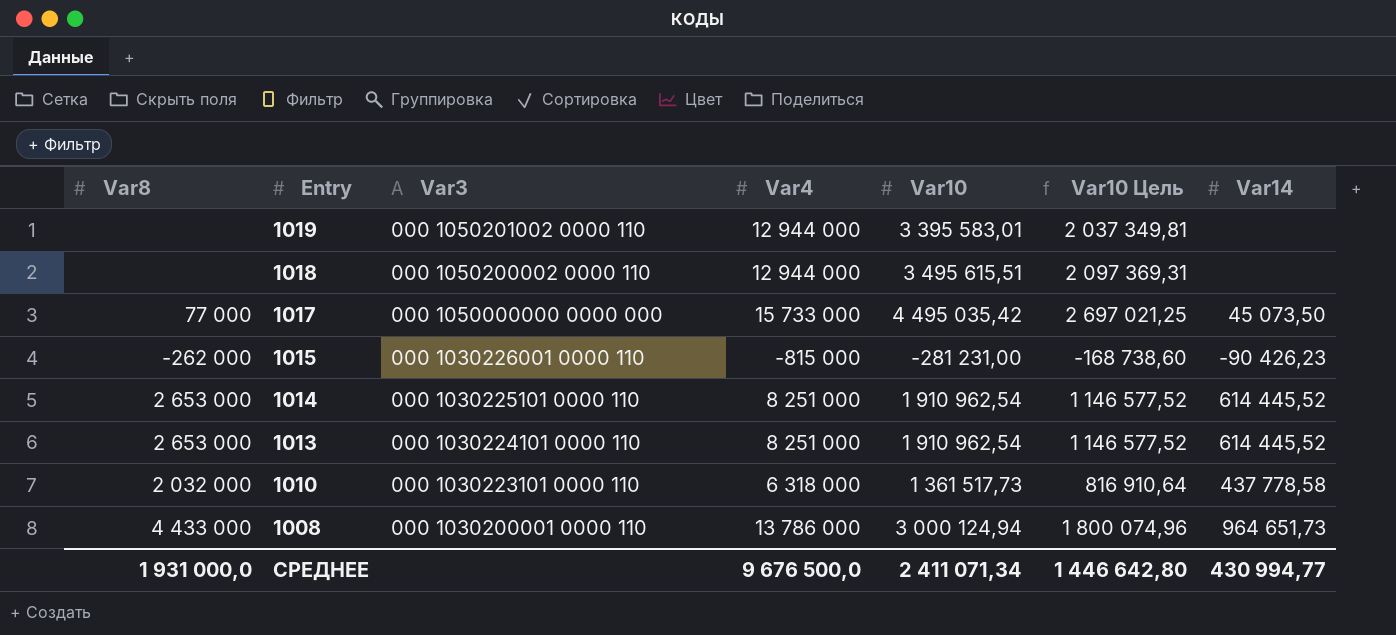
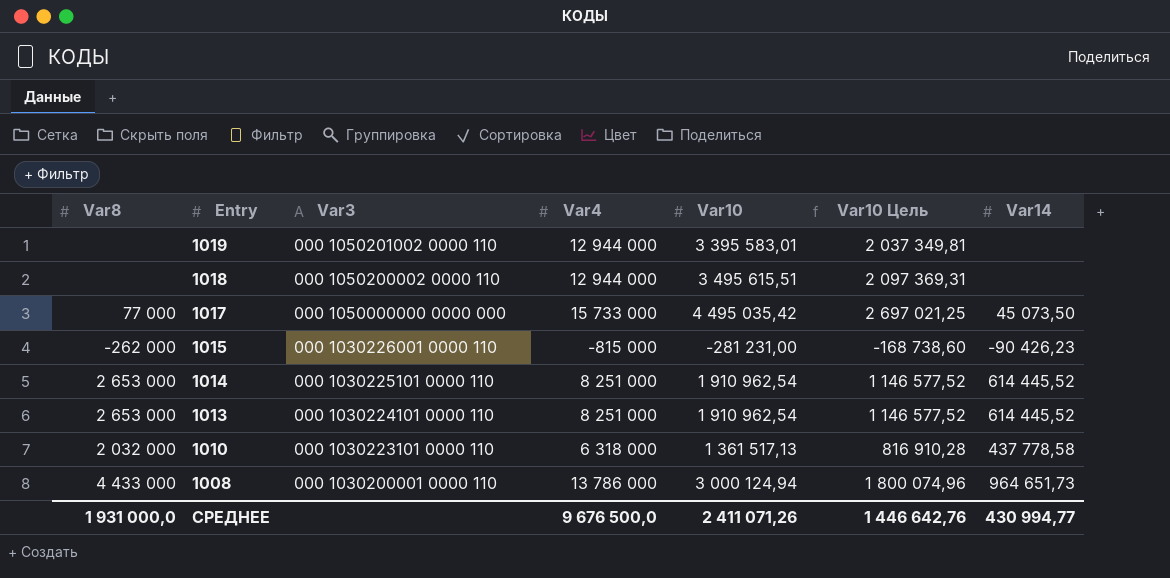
1010 | Var10: 1 361 517,73 -> 1 361 517,13
1010 | Var10 Цель: 816 910,64 -> 816 910,28
СРЕДНЕЕ | Var10: 2 411 071,34 -> 2 411 071,26
СРЕДНЕЕ | Var10 Цель: 1 446 642,80 -> 1 446 642,76

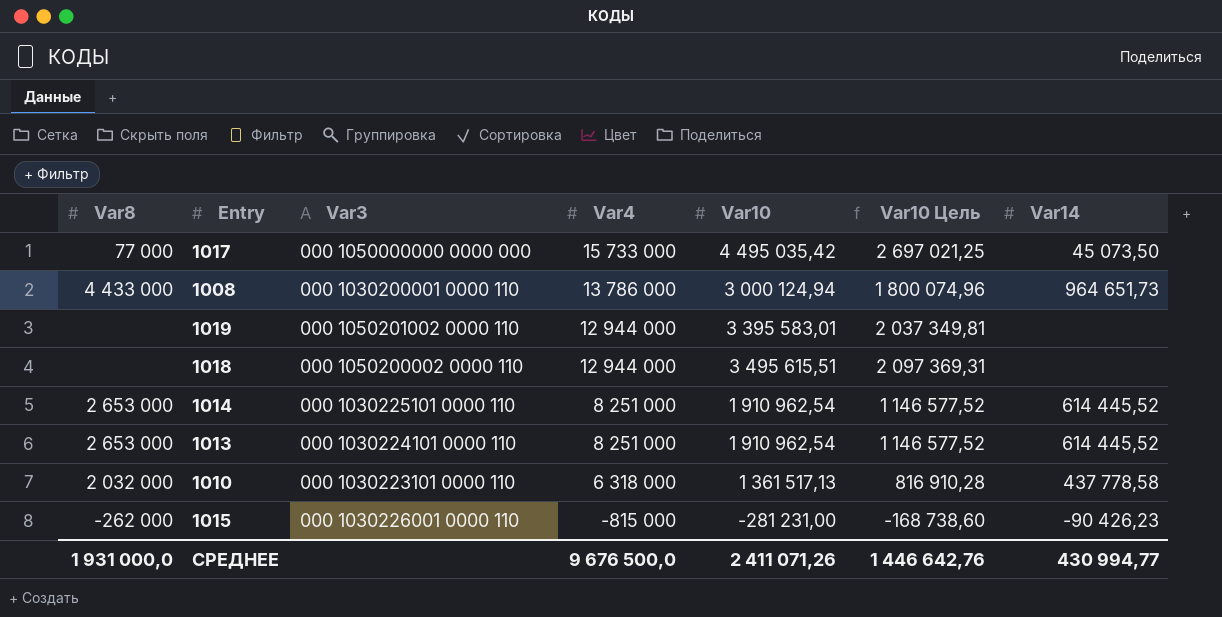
row order: Entry descending -> Var4 descending

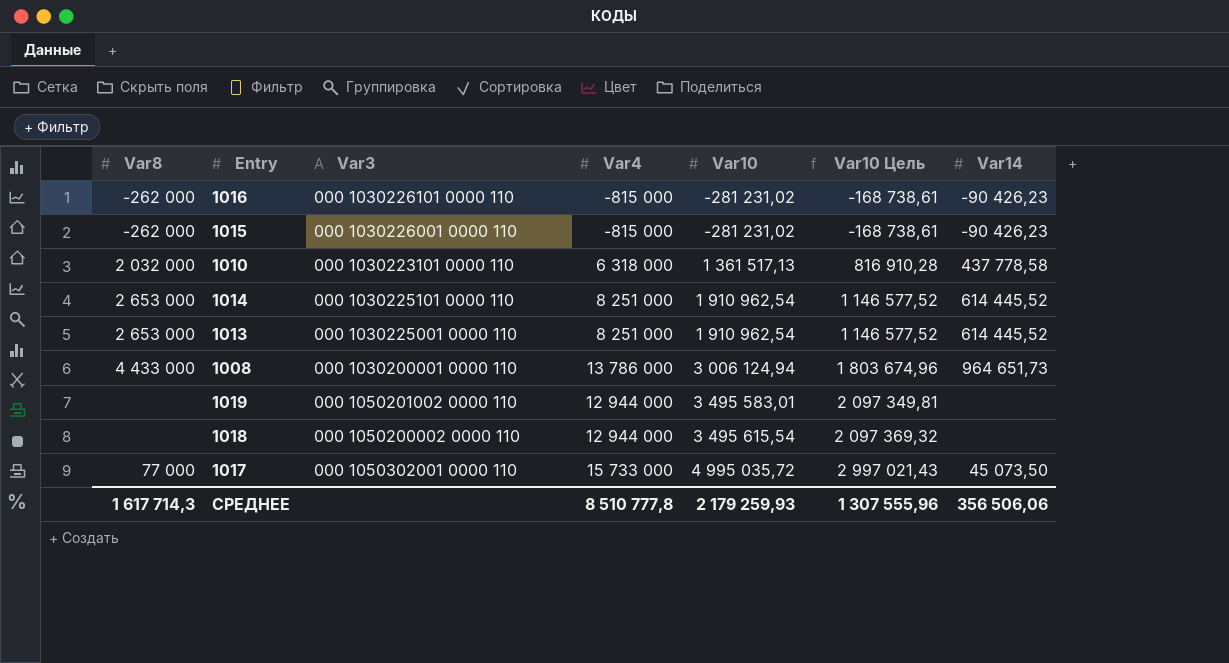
row order: Var4 descending -> Var10 ascending
row 1016: none -> -262 000 | 000 1030226101 0000 110 | -815 000 | -281 231,02 | -168 738,61 | -90 426,23
1015 | Var10: -281 231,00 -> -281 231,02
1015 | Var10 Цель: -168 738,60 -> -168 738,61
1013 | Var3: 000 1030224101 0000 110 -> 000 1030225001 0000 110
1008 | Var10: 3 000 124,94 -> 3 006 124,94
1008 | Var10 Цель: 1 800 074,96 -> 1 803 674,96
1019 | Var10: 3 395 583,01 -> 3 495 583,01
1019 | Var10 Цель: 2 037 349,81 -> 2 097 349,81
1018 | Var10: 3 495 615,51 -> 3 495 615,54
1018 | Var10 Цель: 2 097 369,31 -> 2 097 369,32
1017 | Var3: 000 1050000000 0000 000 -> 000 1050302001 0000 110
1017 | Var10: 4 495 035,42 -> 4 995 035,72
1017 | Var10 Цель: 2 697 021,25 -> 2 997 021,43
СРЕДНЕЕ | Var8: 1 931 000,0 -> 1 617 714,3
СРЕДНЕЕ | Var4: 9 676 500,0 -> 8 510 777,8
СРЕДНЕЕ | Var10: 2 411 071,26 -> 2 179 259,93
СРЕДНЕЕ | Var10 Цель: 1 446 642,76 -> 1 307 555,96
СРЕДНЕЕ | Var14: 430 994,77 -> 356 506,06

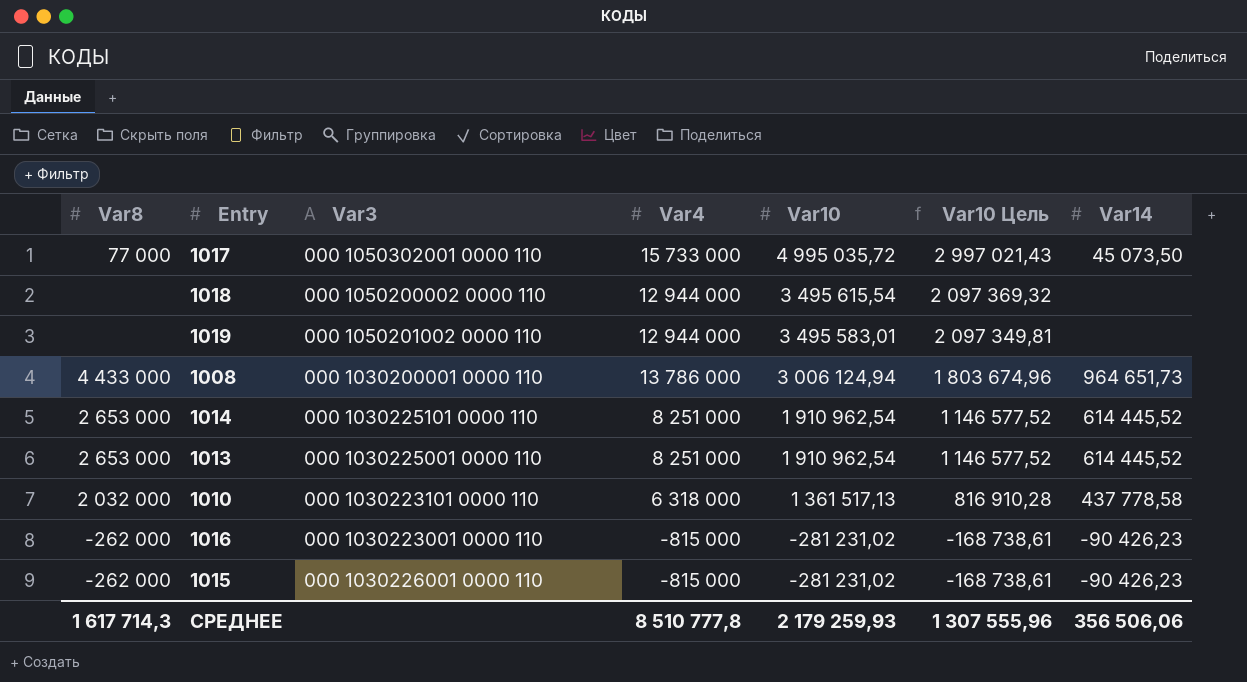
row order: Var10 ascending -> Var10 descending
1016 | Var3: 000 1030226101 0000 110 -> 000 1030223001 0000 110

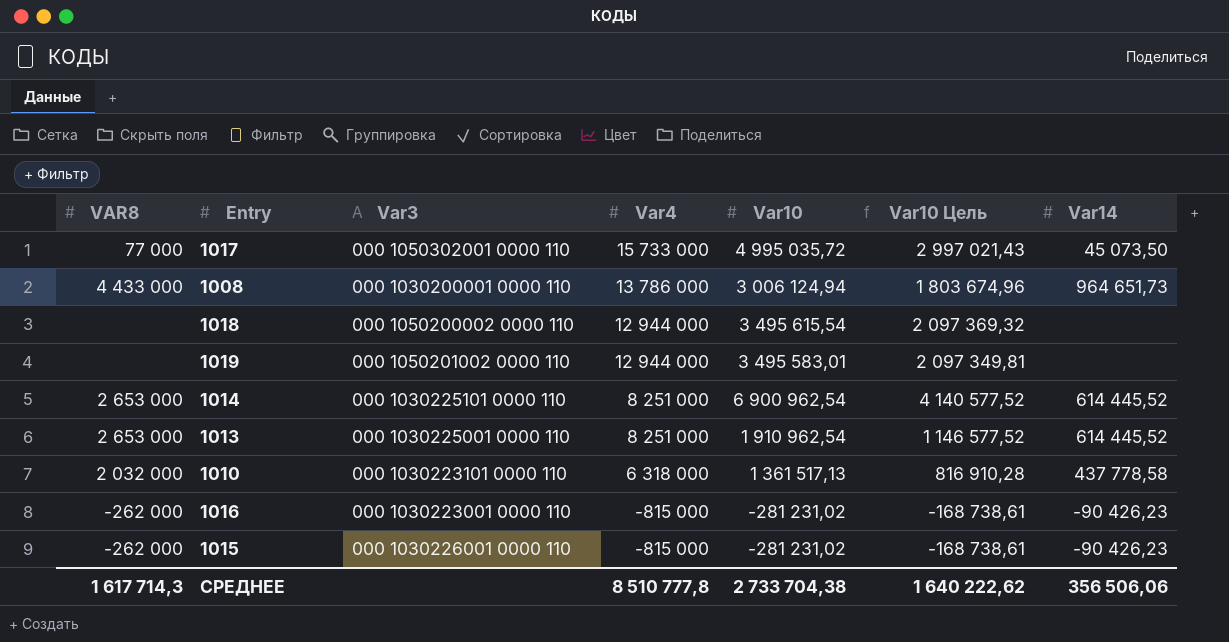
row order: Var10 descending -> Var4 descending
column name: Var8 -> VAR8
1014 | Var10: 1 910 962,54 -> 6 900 962,54
1014 | Var10 Цель: 1 146 577,52 -> 4 140 577,52
СРЕДНЕЕ | Var10: 2 179 259,93 -> 2 733 704,38
СРЕДНЕЕ | Var10 Цель: 1 307 555,96 -> 1 640 222,62

